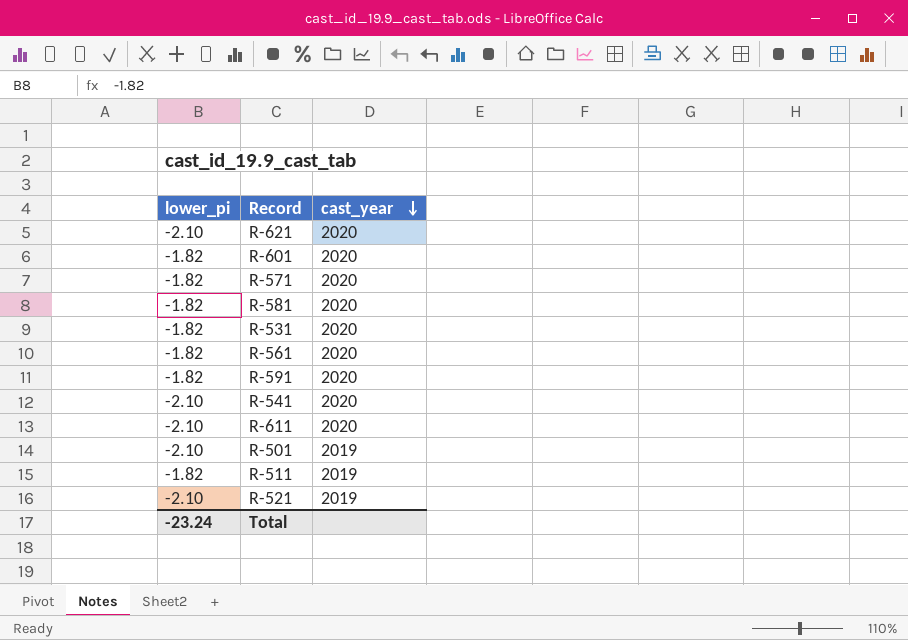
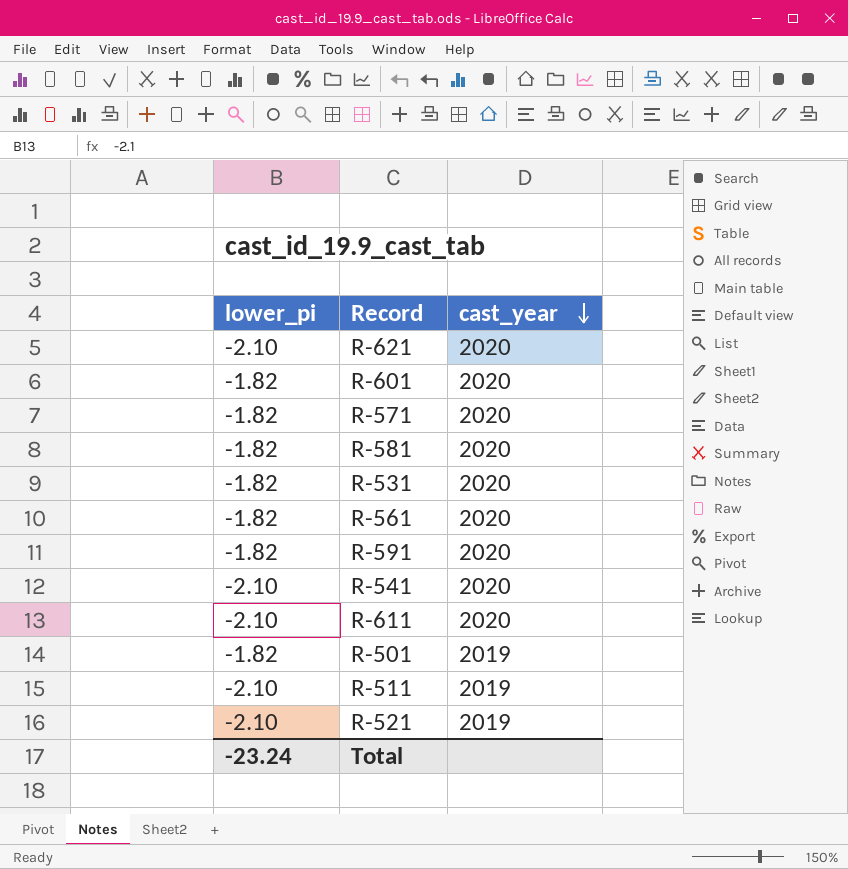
R-501 | lower_pi: -2.10 -> -1.82
R-511 | lower_pi: -1.82 -> -2.10

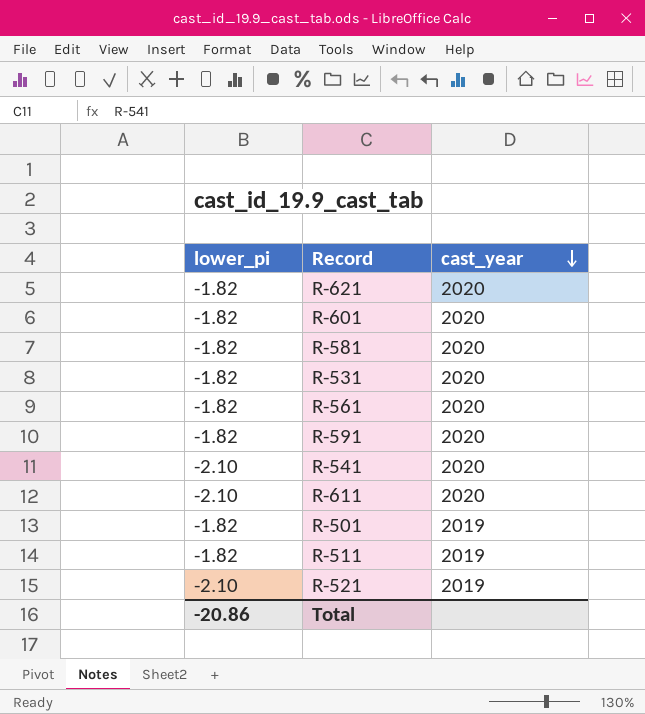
row R-571: -1.82 | 2020 -> none
R-621 | lower_pi: -2.10 -> -1.82
R-511 | lower_pi: -2.10 -> -1.82
Total | lower_pi: -23.24 -> -20.86

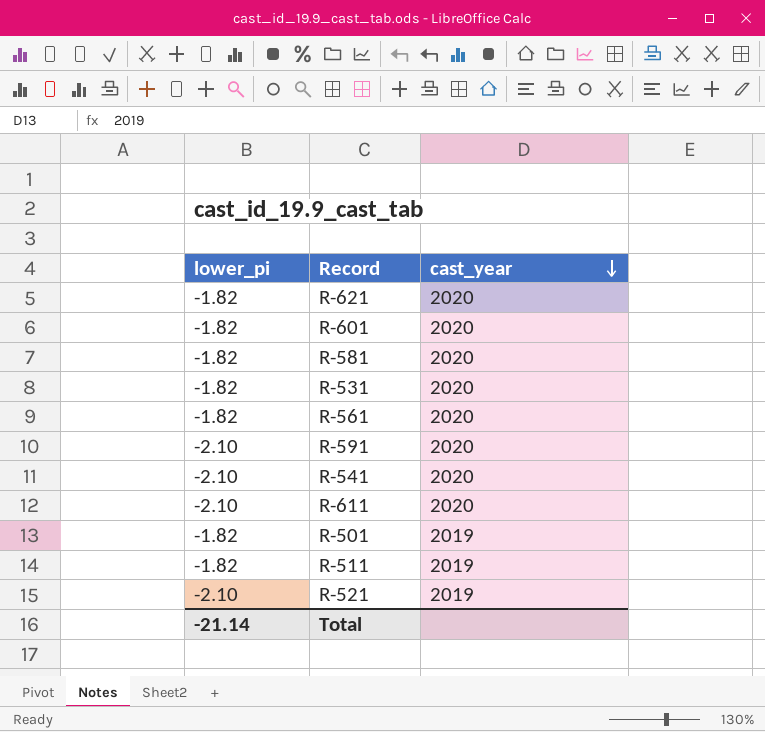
R-591 | lower_pi: -1.82 -> -2.10
Total | lower_pi: -20.86 -> -21.14

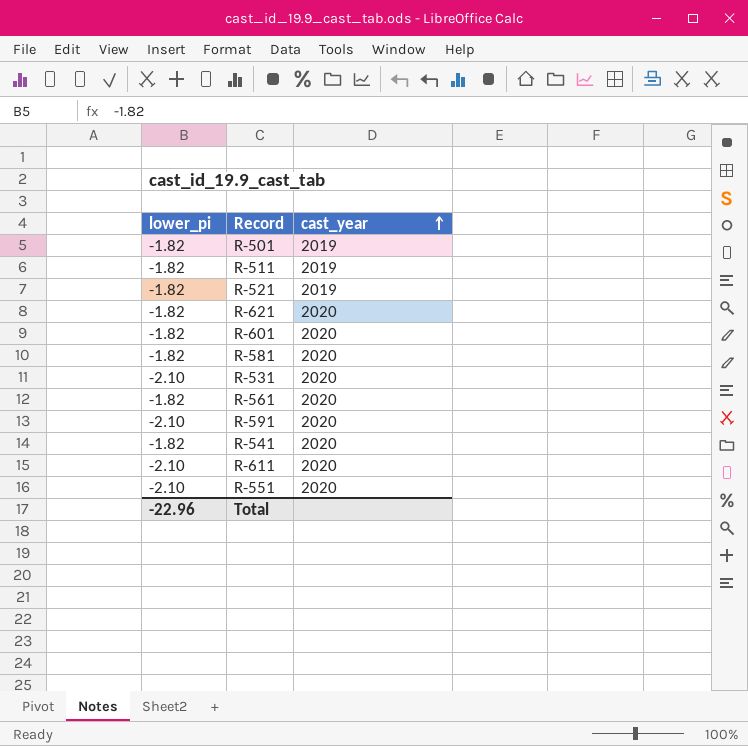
row order: cast_year descending -> cast_year ascending
R-521 | lower_pi: -2.10 -> -1.82
R-531 | lower_pi: -1.82 -> -2.10
R-541 | lower_pi: -2.10 -> -1.82
row R-551: none -> -2.10 | 2020
Total | lower_pi: -21.14 -> -22.96

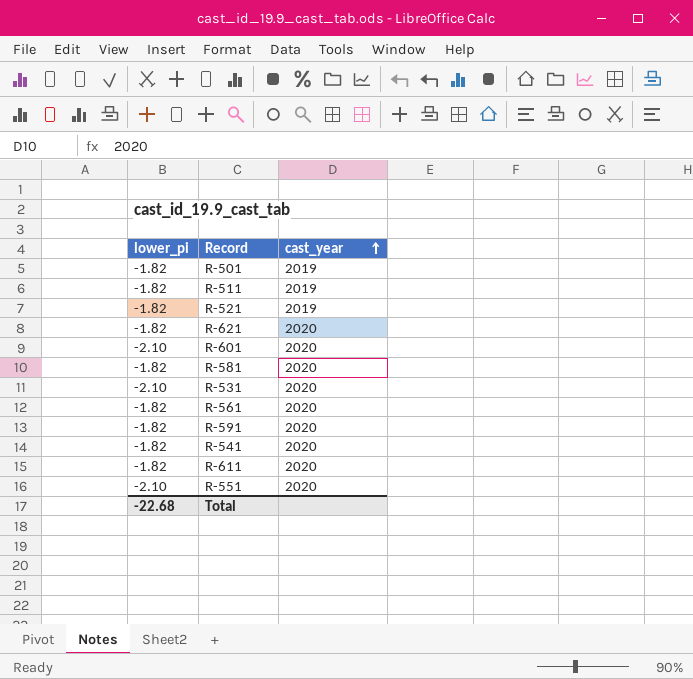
R-601 | lower_pi: -1.82 -> -2.10
R-591 | lower_pi: -2.10 -> -1.82
R-611 | lower_pi: -2.10 -> -1.82
Total | lower_pi: -22.96 -> -22.68

